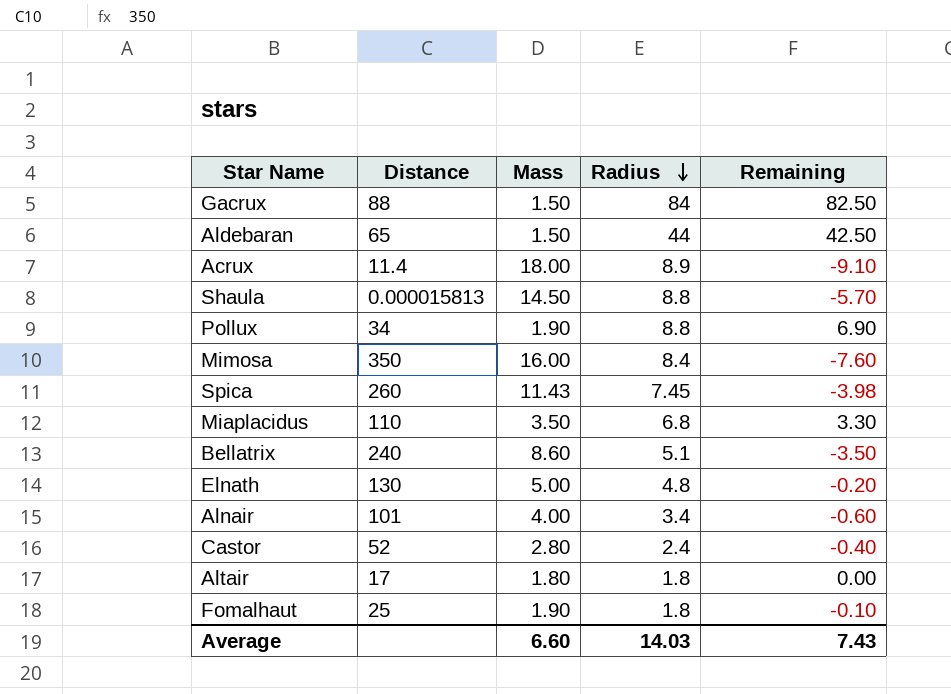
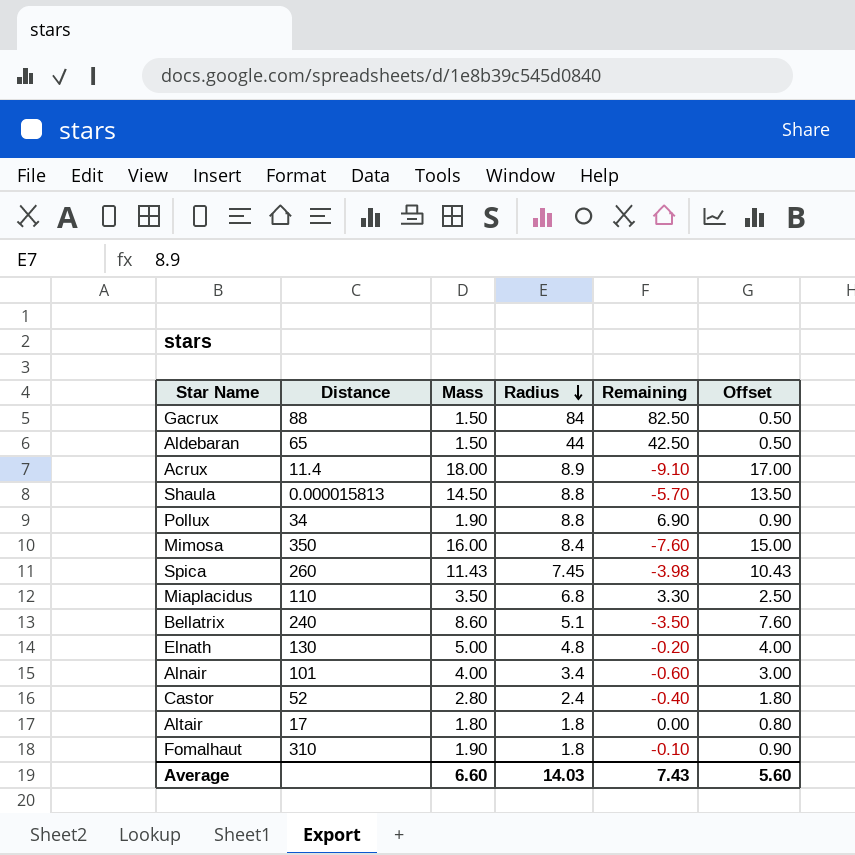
column Offset | formula: none -> [Mass] - 1
Fomalhaut | Distance: 25 -> 310

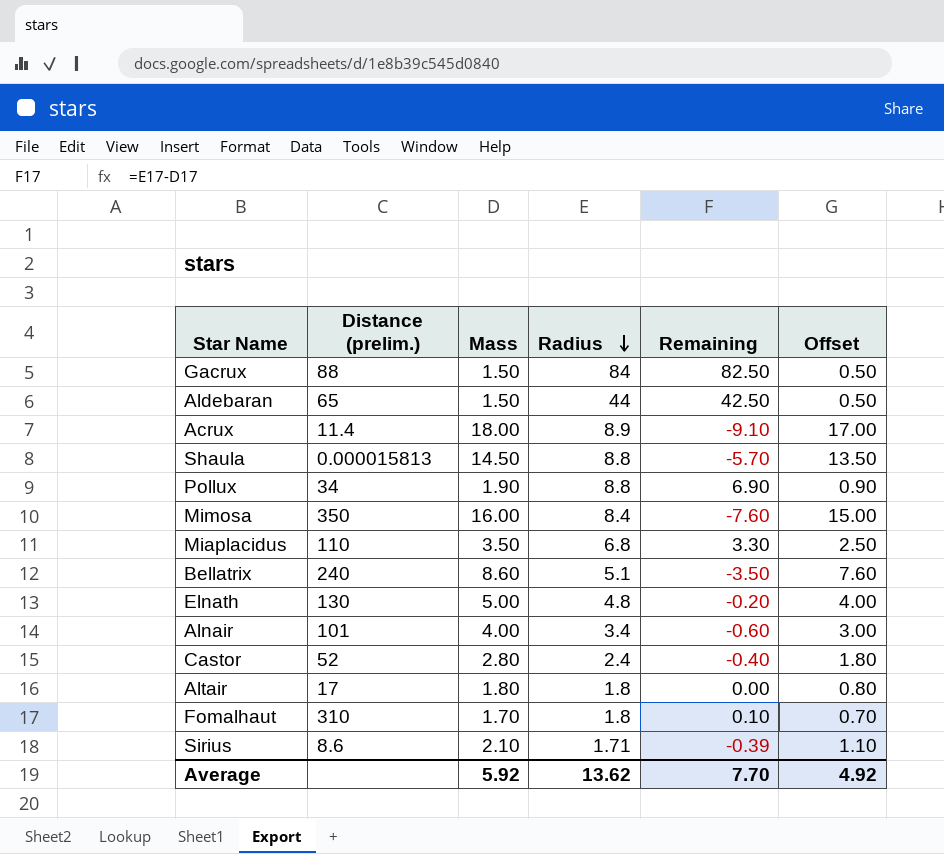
column name: Distance -> Distance (prelim.)
row Spica: 260 | 11.43 | 7.45 | -3.98 | 10.43 -> none
Fomalhaut | Mass: 1.90 -> 1.70
Fomalhaut | Remaining: -0.10 -> 0.10
Fomalhaut | Offset: 0.90 -> 0.70
row Sirius: none -> 8.6 | 2.10 | 1.71 | -0.39 | 1.10
Average | Mass: 6.60 -> 5.92
Average | Radius: 14.03 -> 13.62
Average | Remaining: 7.43 -> 7.70
Average | Offset: 5.60 -> 4.92

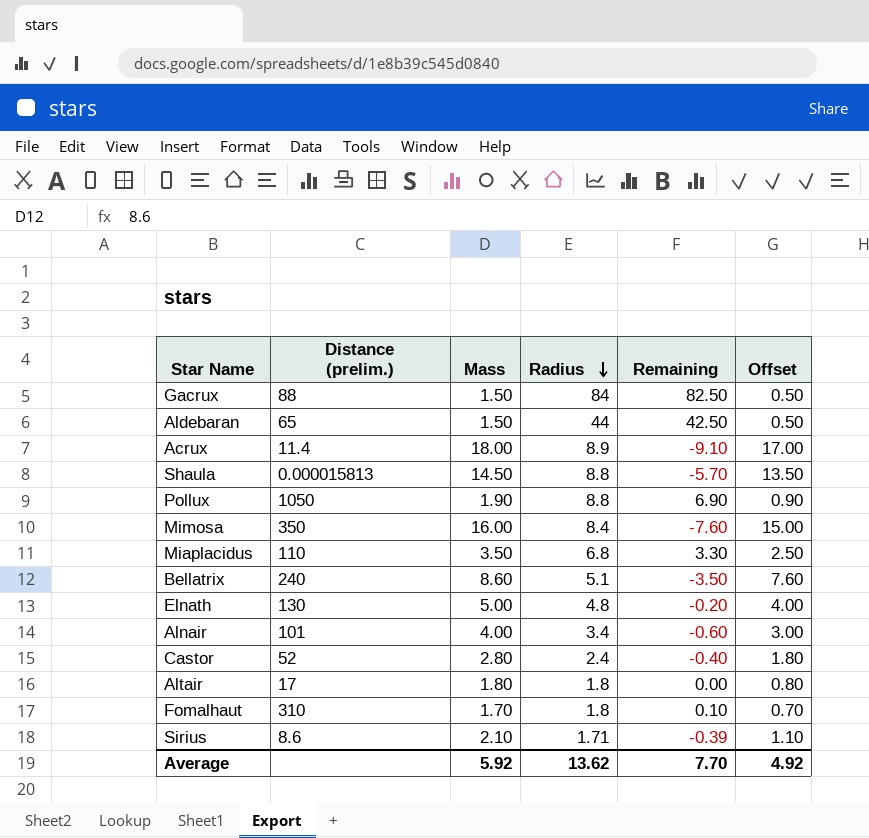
Pollux | Distance (prelim.): 34 -> 1050

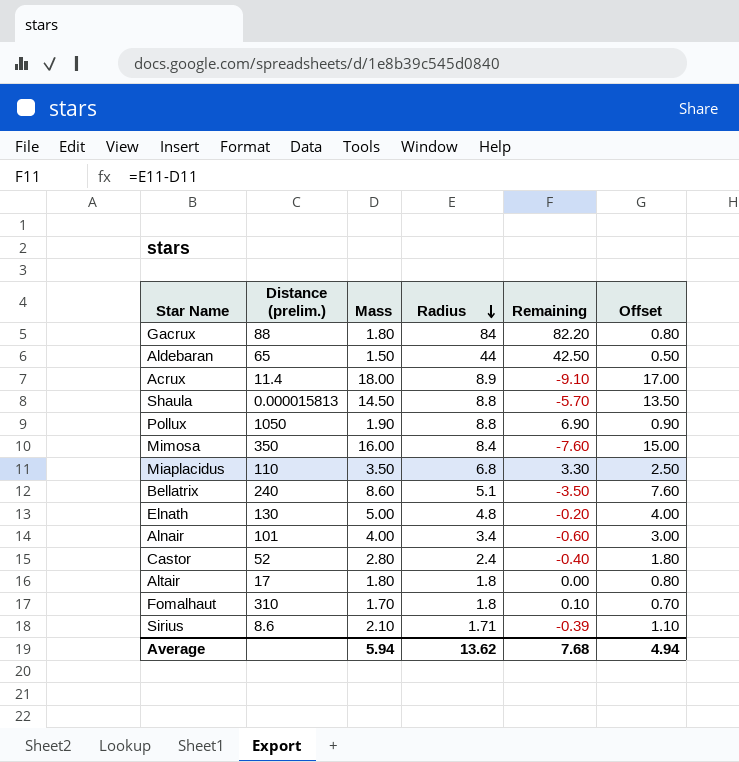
Gacrux | Mass: 1.50 -> 1.80
Gacrux | Remaining: 82.50 -> 82.20
Gacrux | Offset: 0.50 -> 0.80
Average | Mass: 5.92 -> 5.94
Average | Remaining: 7.70 -> 7.68
Average | Offset: 4.92 -> 4.94

